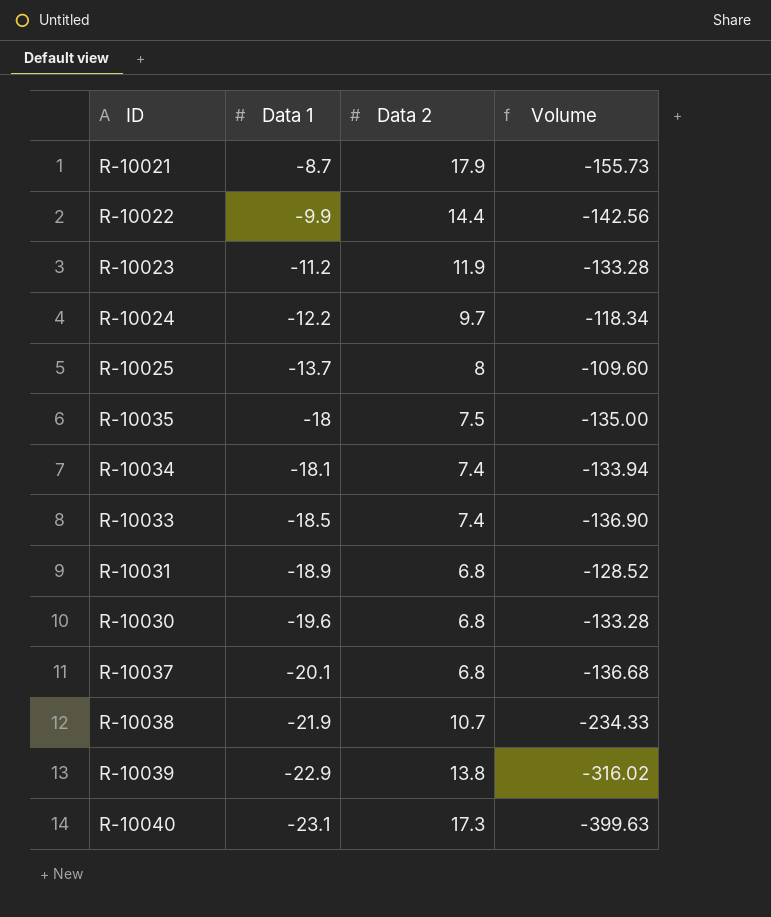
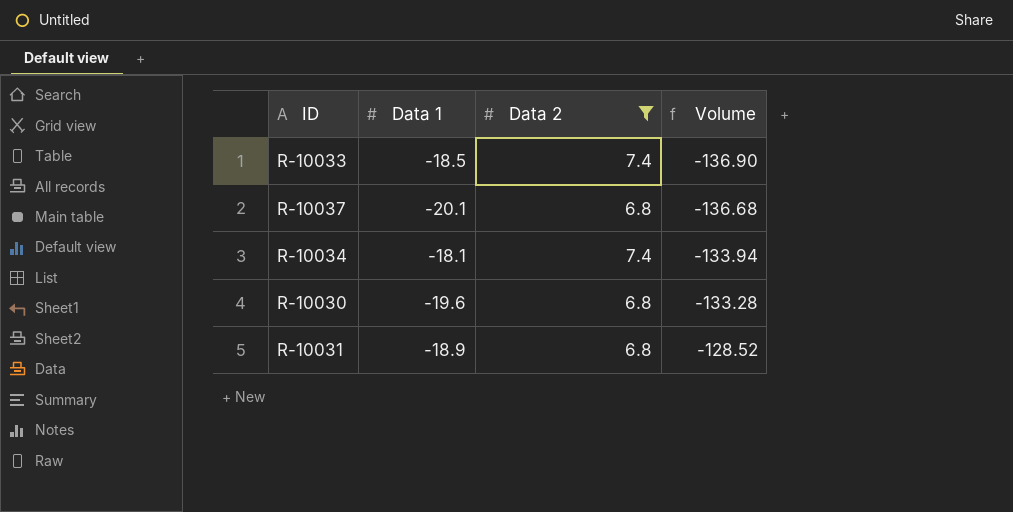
filter: none -> Data 2 <= 7.4
row order: Data 1 descending -> Volume ascending

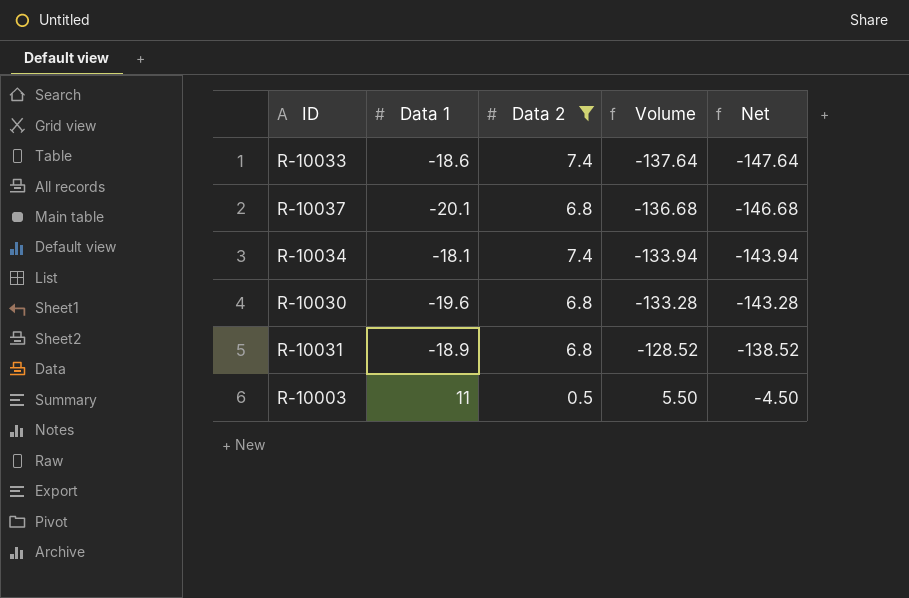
column Net | formula: none -> [Volume] - 10
R-10033 | Data 1: -18.5 -> -18.6
R-10033 | Volume: -136.90 -> -137.64
row R-10003: none -> 11 | 0.5 | 5.50 | -4.50

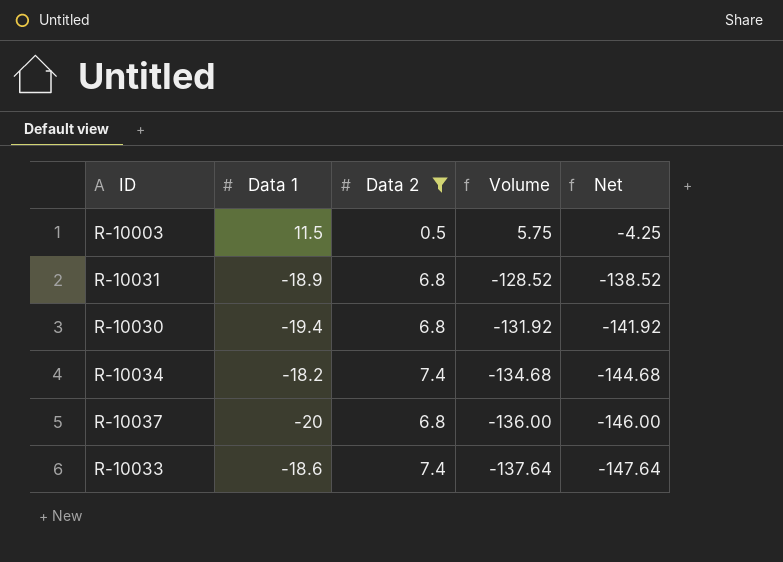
row order: Volume ascending -> Volume descending
R-10003 | Data 1: 11 -> 11.5
R-10003 | Volume: 5.50 -> 5.75
R-10003 | Net: -4.50 -> -4.25
R-10030 | Data 1: -19.6 -> -19.4
R-10030 | Volume: -133.28 -> -131.92
R-10030 | Net: -143.28 -> -141.92
R-10034 | Data 1: -18.1 -> -18.2
R-10034 | Volume: -133.94 -> -134.68
R-10034 | Net: -143.94 -> -144.68
R-10037 | Data 1: -20.1 -> -20
R-10037 | Volume: -136.68 -> -136.00
R-10037 | Net: -146.68 -> -146.00

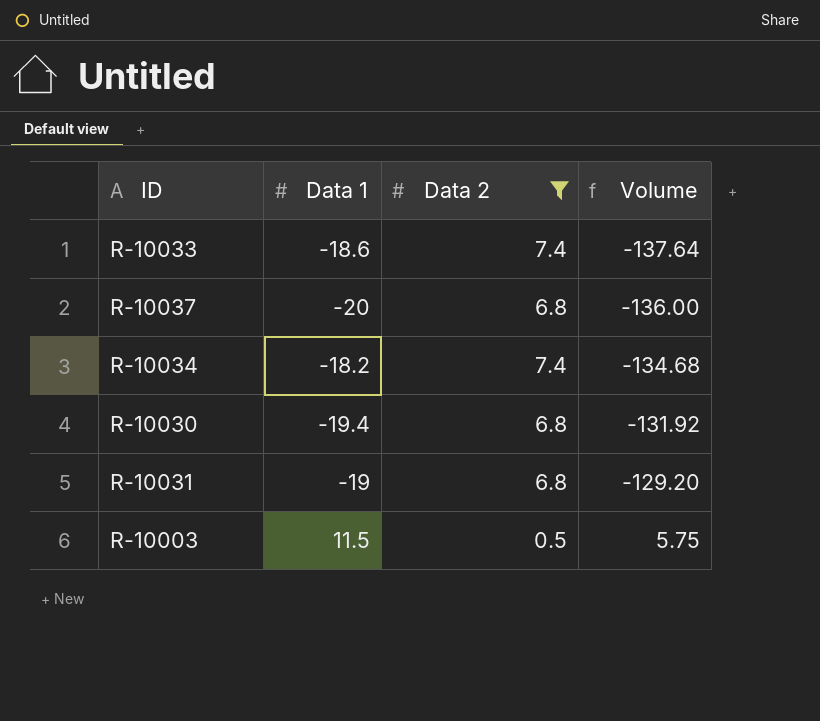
row order: Volume descending -> Volume ascending
column Net | formula: [Volume] - 10 -> none
R-10031 | Data 1: -18.9 -> -19
R-10031 | Volume: -128.52 -> -129.20

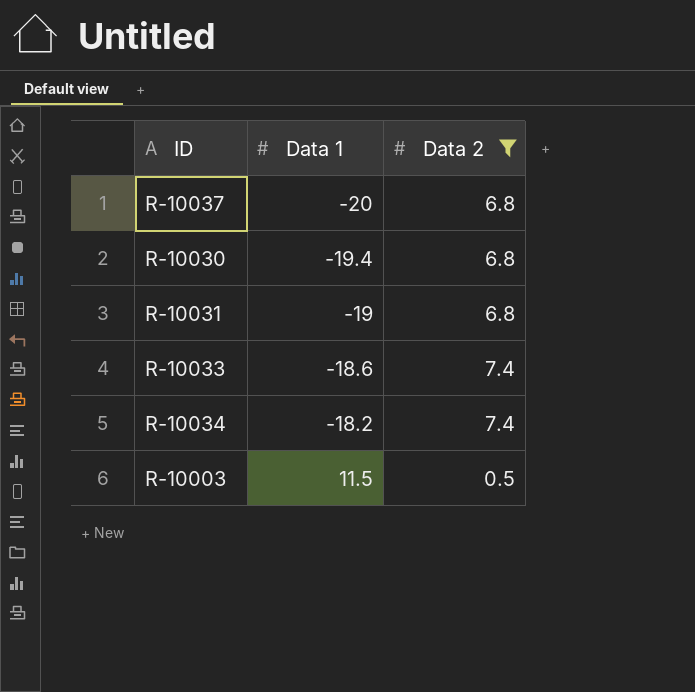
row order: Volume ascending -> Data 1 ascending
column Volume | formula: [Data 1] * [Data 2] -> none

